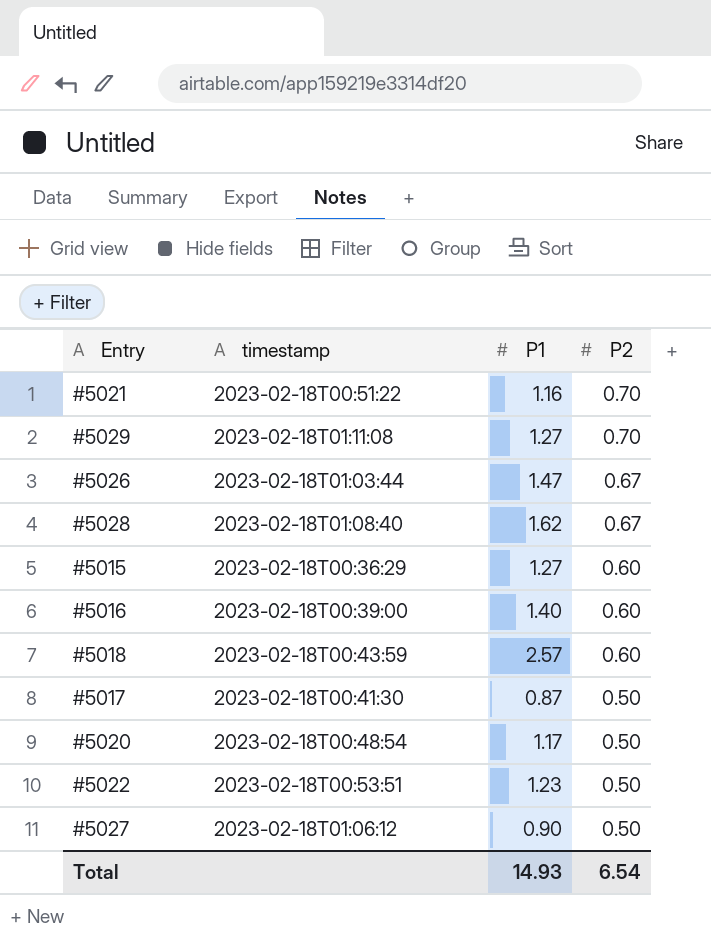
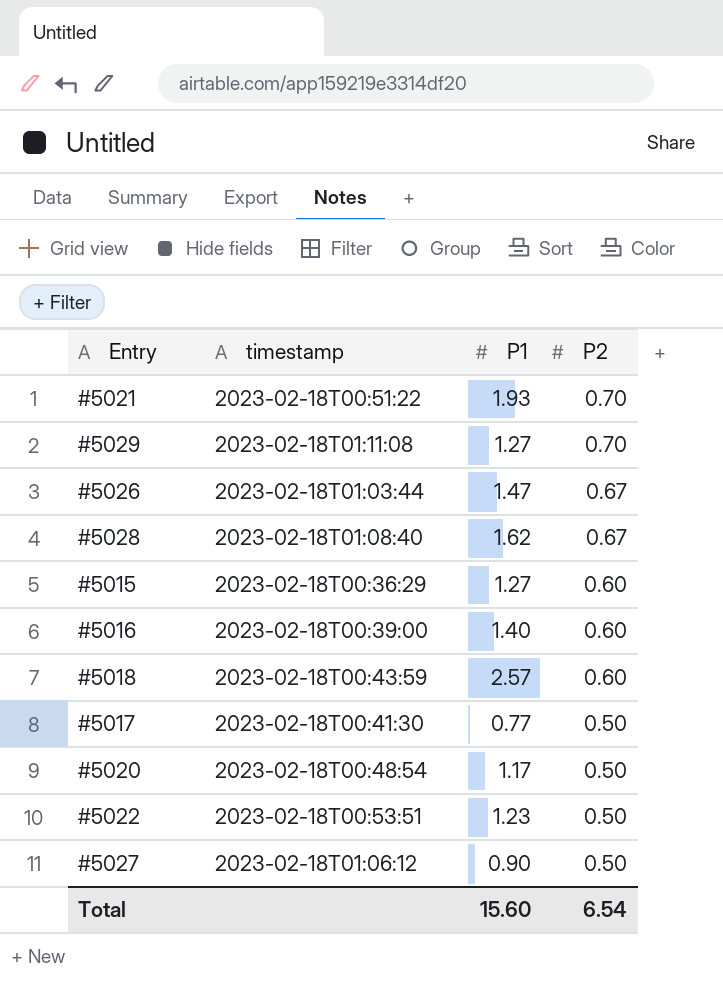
#5021 | P1: 1.16 -> 1.93
#5017 | P1: 0.87 -> 0.77
Total | P1: 14.93 -> 15.60

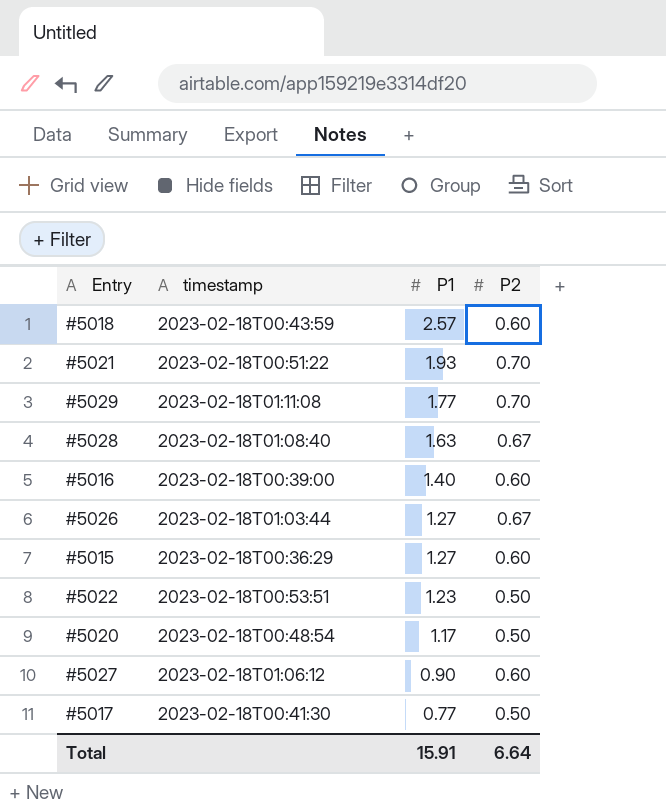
row order: P2 descending -> P1 descending
#5029 | P1: 1.27 -> 1.77
#5028 | P1: 1.62 -> 1.63
#5026 | P1: 1.47 -> 1.27
#5027 | P2: 0.50 -> 0.60
Total | P1: 15.60 -> 15.91
Total | P2: 6.54 -> 6.64

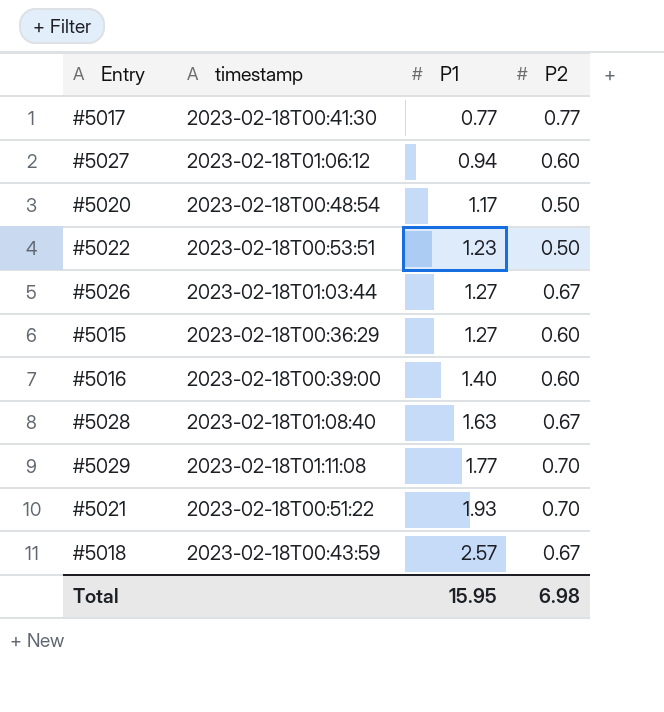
row order: P1 descending -> P1 ascending
#5017 | P2: 0.50 -> 0.77
#5027 | P1: 0.90 -> 0.94
#5018 | P2: 0.60 -> 0.67
Total | P1: 15.91 -> 15.95
Total | P2: 6.64 -> 6.98

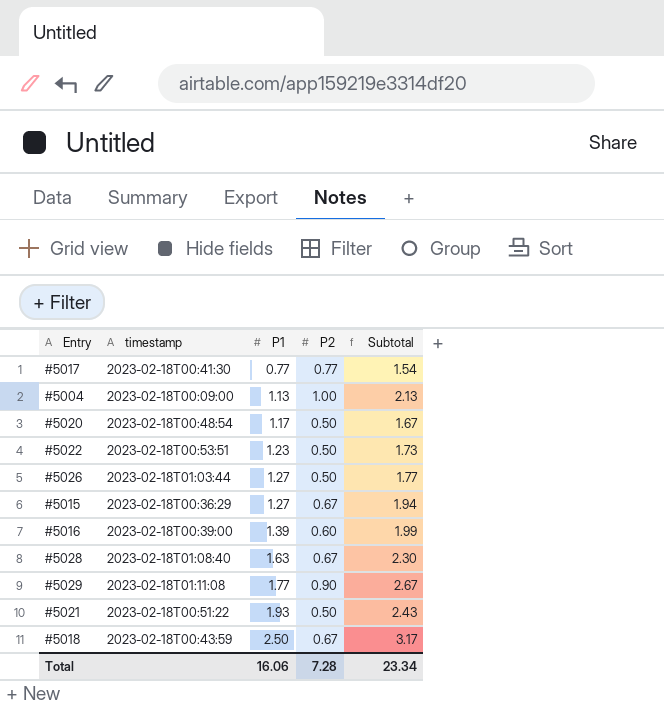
column Subtotal | formula: none -> [P1] + [P2]
row #5027: 2023-02-18T01:06:12 | 0.94 | 0.60 -> none
row #5004: none -> 2023-02-18T00:09:00 | 1.13 | 1.00 | 2.13
#5026 | P2: 0.67 -> 0.50
#5015 | P2: 0.60 -> 0.67
#5016 | P1: 1.40 -> 1.39
#5029 | P2: 0.70 -> 0.90
#5021 | P2: 0.70 -> 0.50
#5018 | P1: 2.57 -> 2.50
Total | P1: 15.95 -> 16.06
Total | P2: 6.98 -> 7.28

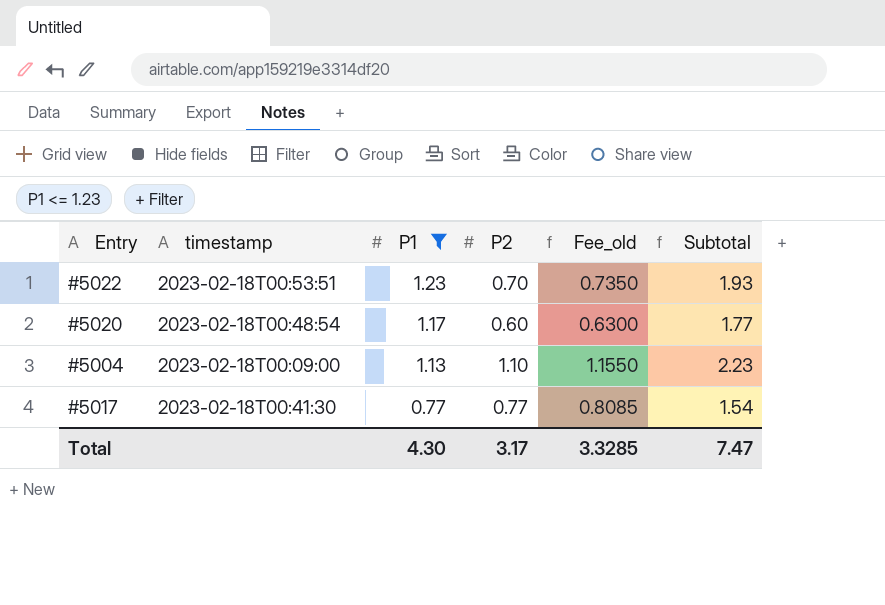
filter: none -> P1 <= 1.23
row order: P1 ascending -> P1 descending
column Fee_old | formula: none -> [P2] * 1.05
#5022 | P2: 0.50 -> 0.70
#5022 | Subtotal: 1.73 -> 1.93
#5020 | P2: 0.50 -> 0.60
#5020 | Subtotal: 1.67 -> 1.77
#5004 | P2: 1.00 -> 1.10
#5004 | Subtotal: 2.13 -> 2.23
Total | P1: 16.06 -> 4.30
Total | P2: 7.28 -> 3.17
Total | Subtotal: 23.34 -> 7.47

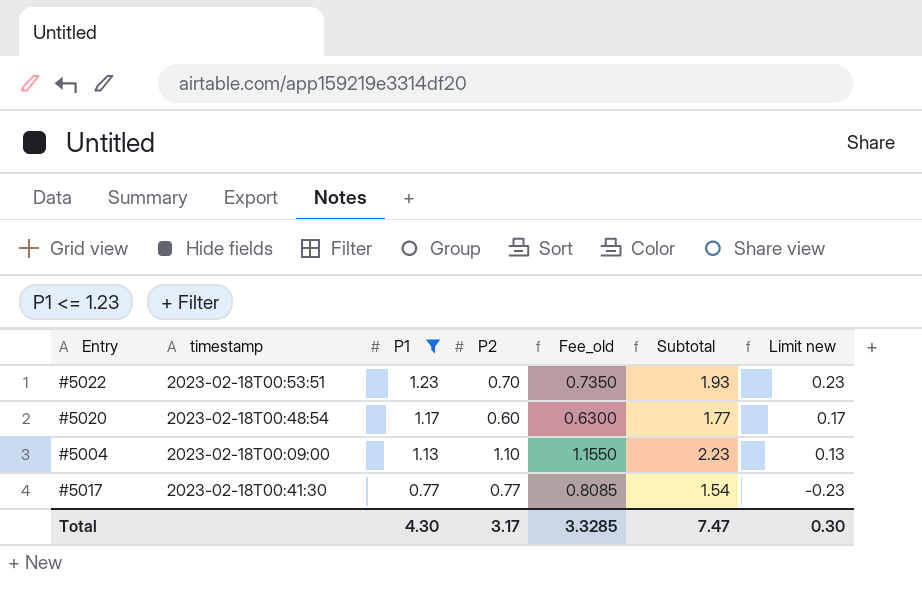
column Limit new | formula: none -> [P1] - 1

